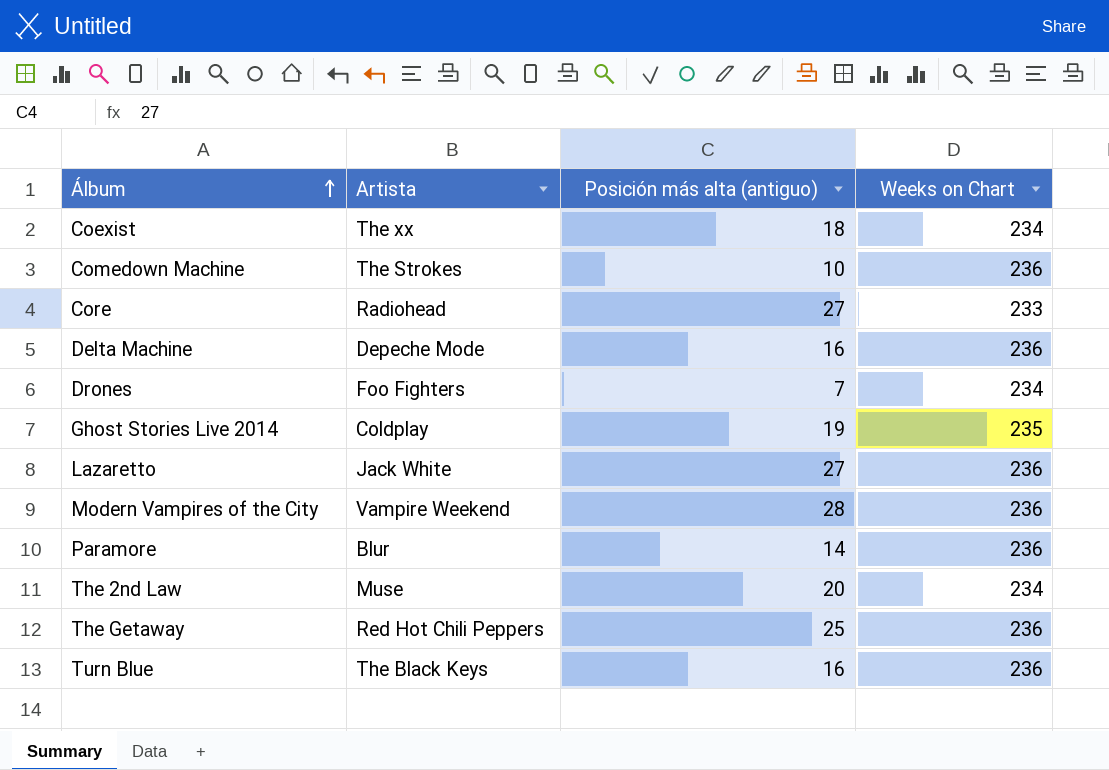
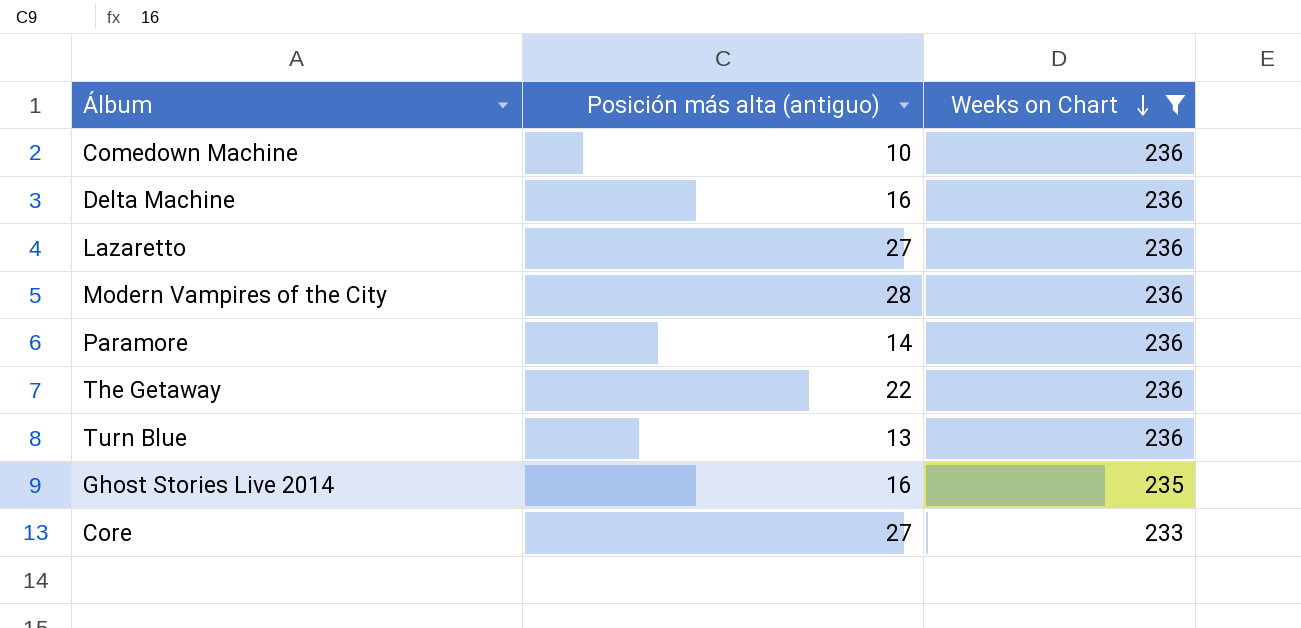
filter: none -> Weeks on Chart != 234
row order: Álbum ascending -> Weeks on Chart descending
column Artista | position: 2 -> none
The Getaway | Posición más alta (antiguo): 25 -> 22
Turn Blue | Posición más alta (antiguo): 16 -> 13
Ghost Stories Live 2014 | Posición más alta (antiguo): 19 -> 16

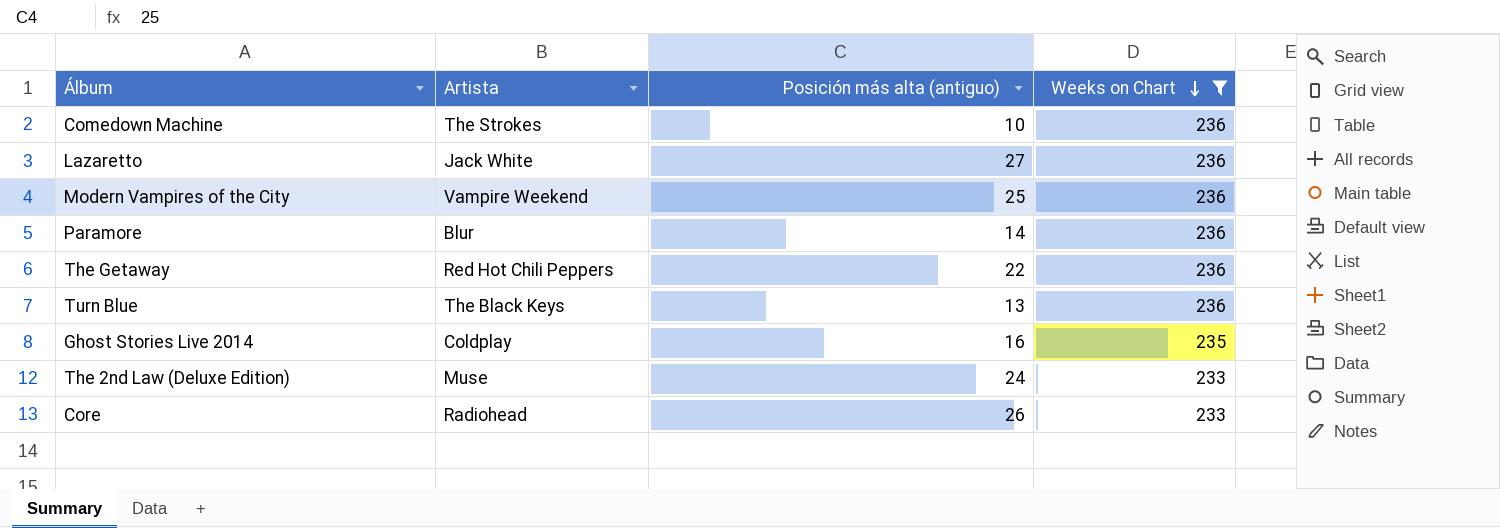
column Artista | position: none -> 2
row Delta Machine: 16 | 236 -> none
Modern Vampires of the City | Posición más alta (antiguo): 28 -> 25
row The 2nd Law (Deluxe Edition): none -> Muse | 24 | 233
Core | Posición más alta (antiguo): 27 -> 26

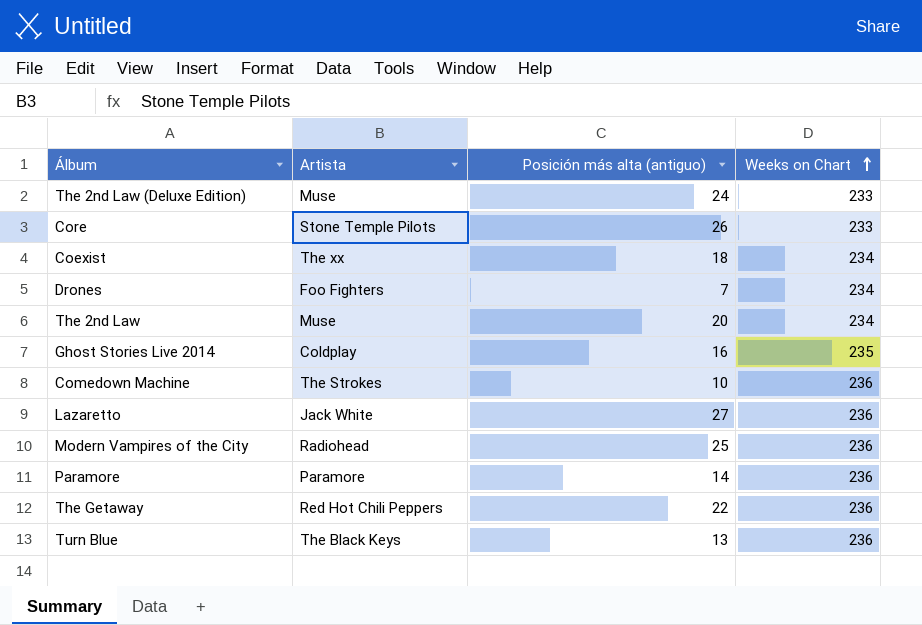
filter: Weeks on Chart != 234 -> none
row order: Weeks on Chart descending -> Weeks on Chart ascending
Core | Artista: Radiohead -> Stone Temple Pilots
Modern Vampires of the City | Artista: Vampire Weekend -> Radiohead
Paramore | Artista: Blur -> Paramore

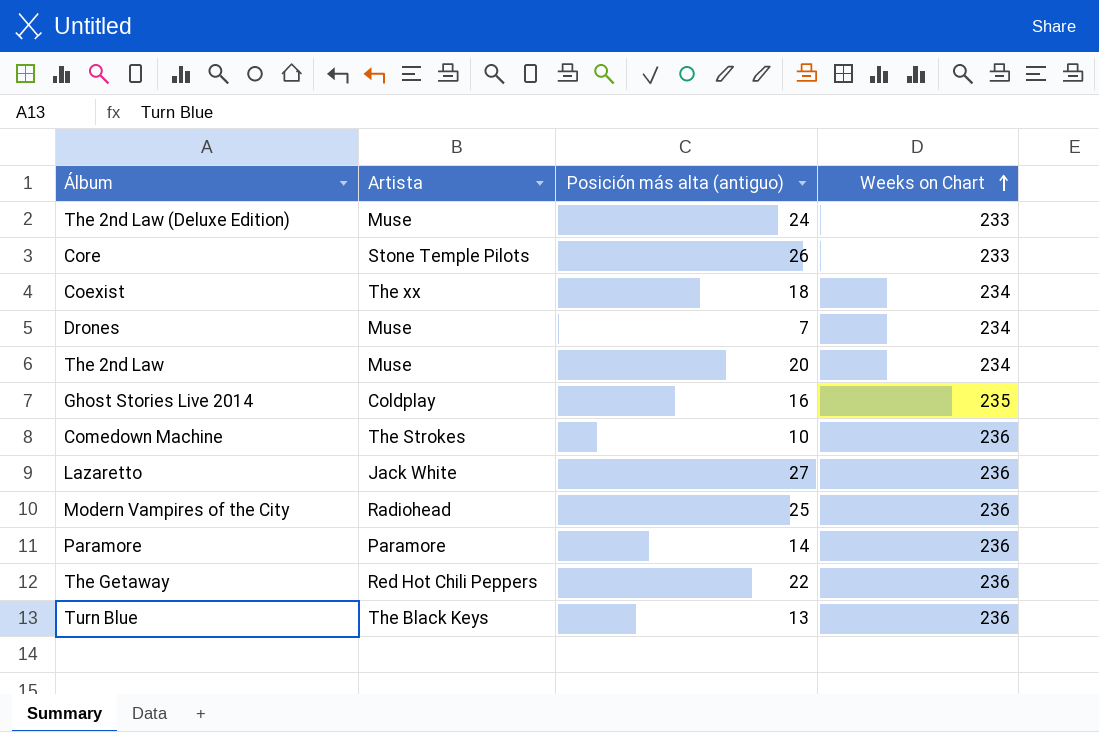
Drones | Artista: Foo Fighters -> Muse

